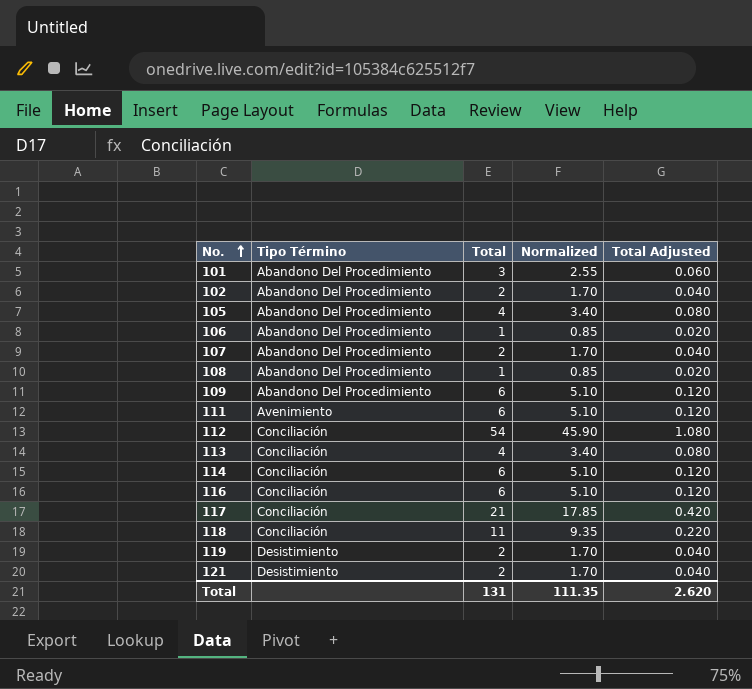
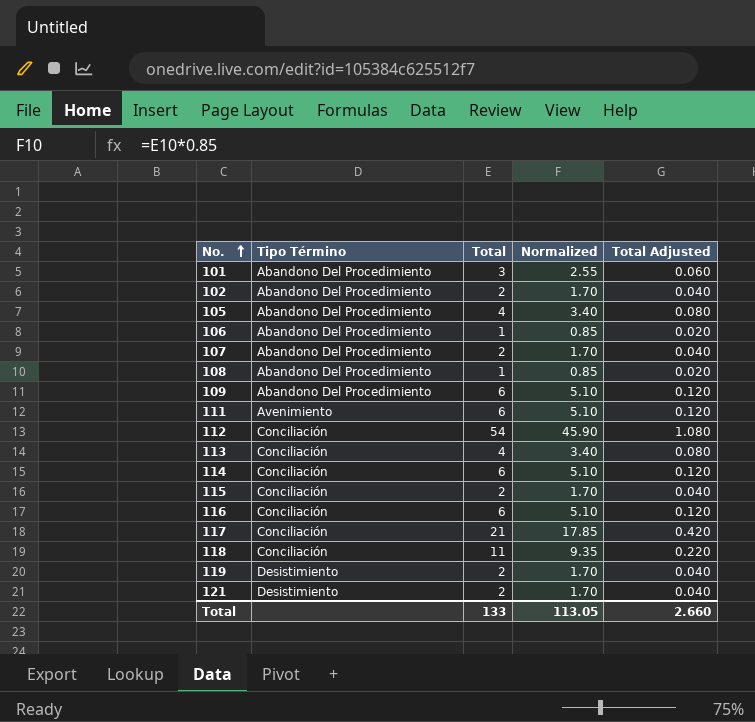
row 115: none -> Conciliación | 2 | 1.70 | 0.040
Total | Total: 131 -> 133
Total | Normalized: 111.35 -> 113.05
Total | Total Adjusted: 2.620 -> 2.660

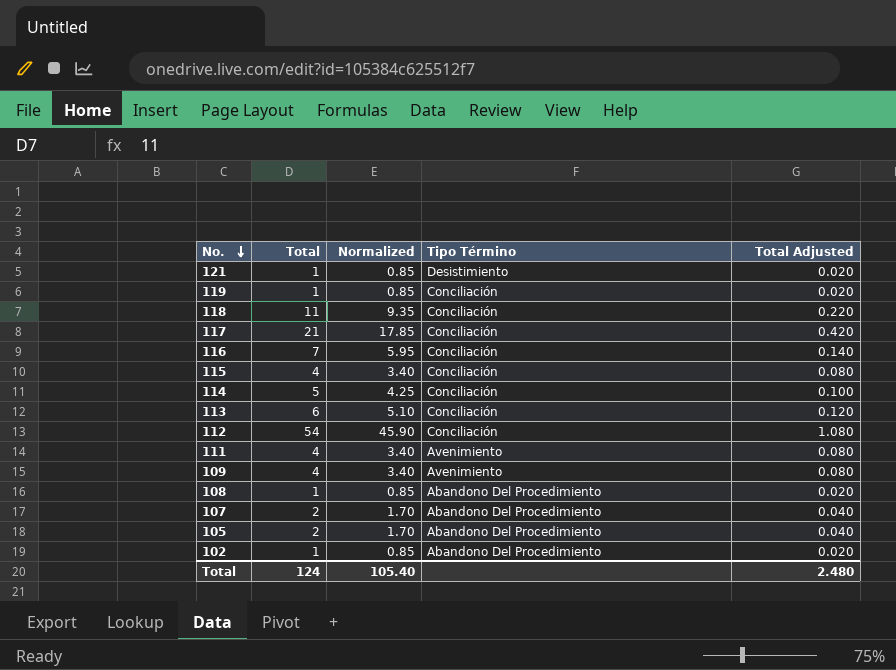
row order: No. ascending -> No. descending
column Tipo Término | position: 2 -> 4
row 101: Abandono Del Procedimiento | 3 | 2.55 | 0.060 -> none
row 106: Abandono Del Procedimiento | 1 | 0.85 | 0.020 -> none
121 | Total: 2 -> 1
121 | Normalized: 1.70 -> 0.85
121 | Total Adjusted: 0.040 -> 0.020
119 | Total: 2 -> 1
119 | Normalized: 1.70 -> 0.85
119 | Tipo Término: Desistimiento -> Conciliación
119 | Total Adjusted: 0.040 -> 0.020
116 | Total: 6 -> 7
116 | Normalized: 5.10 -> 5.95
116 | Total Adjusted: 0.120 -> 0.140
115 | Total: 2 -> 4
115 | Normalized: 1.70 -> 3.40
115 | Total Adjusted: 0.040 -> 0.080
114 | Total: 6 -> 5
114 | Normalized: 5.10 -> 4.25
114 | Total Adjusted: 0.120 -> 0.100
113 | Total: 4 -> 6
113 | Normalized: 3.40 -> 5.10
113 | Total Adjusted: 0.080 -> 0.120
111 | Total: 6 -> 4
111 | Normalized: 5.10 -> 3.40
111 | Total Adjusted: 0.120 -> 0.080
109 | Total: 6 -> 4
109 | Normalized: 5.10 -> 3.40
109 | Tipo Término: Abandono Del Procedimiento -> Avenimiento
109 | Total Adjusted: 0.120 -> 0.080
105 | Total: 4 -> 2
105 | Normalized: 3.40 -> 1.70
105 | Total Adjusted: 0.080 -> 0.040
102 | Total: 2 -> 1
102 | Normalized: 1.70 -> 0.85
102 | Total Adjusted: 0.040 -> 0.020
Total | Total: 133 -> 124
Total | Normalized: 113.05 -> 105.40
Total | Total Adjusted: 2.660 -> 2.480

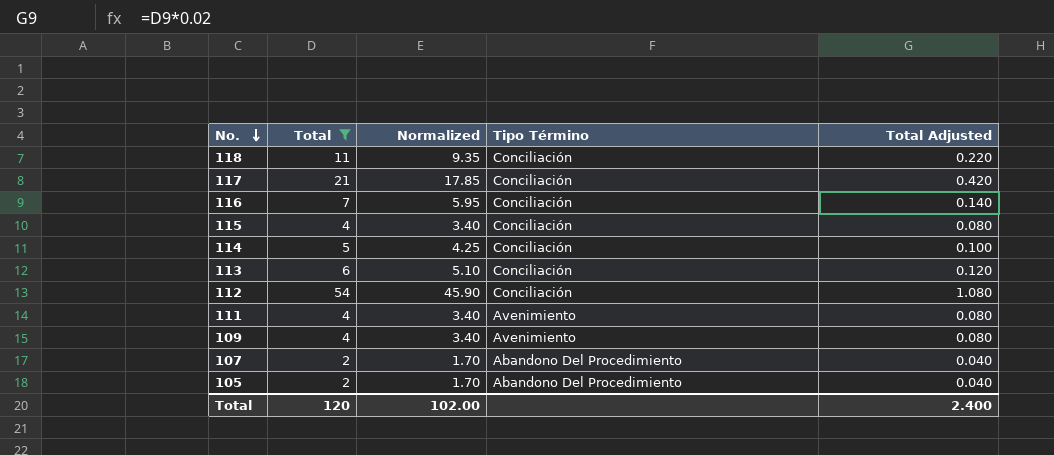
filter: none -> Total != 1
Total | Total: 124 -> 120
Total | Normalized: 105.40 -> 102.00
Total | Total Adjusted: 2.480 -> 2.400

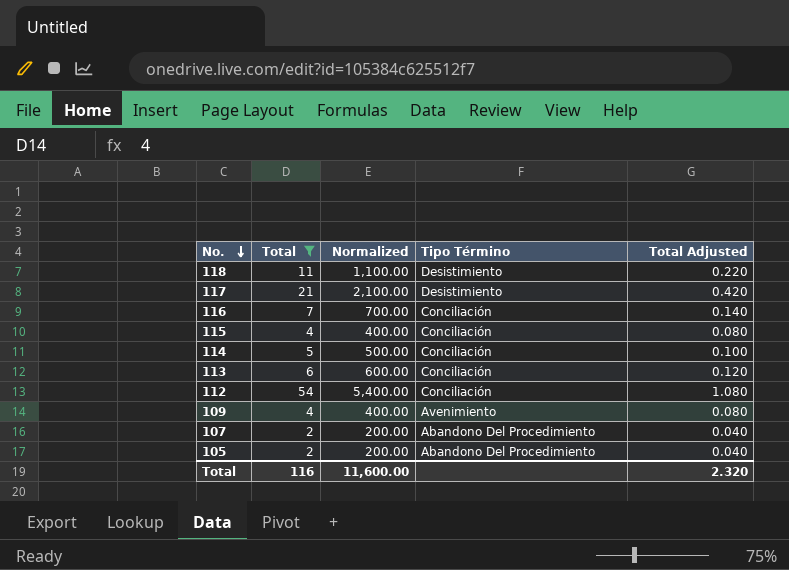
column Normalized | formula: [Total] * 0.85 -> [Total] * 100
row 111: 4 | 3.40 | Avenimiento | 0.080 -> none
118 | Tipo Término: Conciliación -> Desistimiento
117 | Tipo Término: Conciliación -> Desistimiento
Total | Total: 120 -> 116
Total | Normalized: 102.00 -> 11,600.00
Total | Total Adjusted: 2.400 -> 2.320

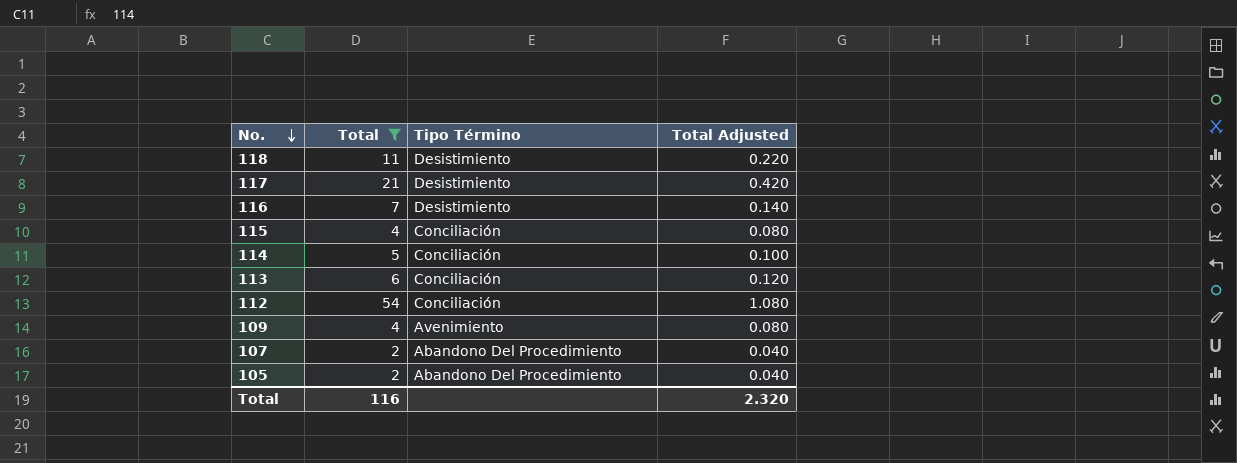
column Normalized | formula: [Total] * 100 -> none
116 | Tipo Término: Conciliación -> Desistimiento

